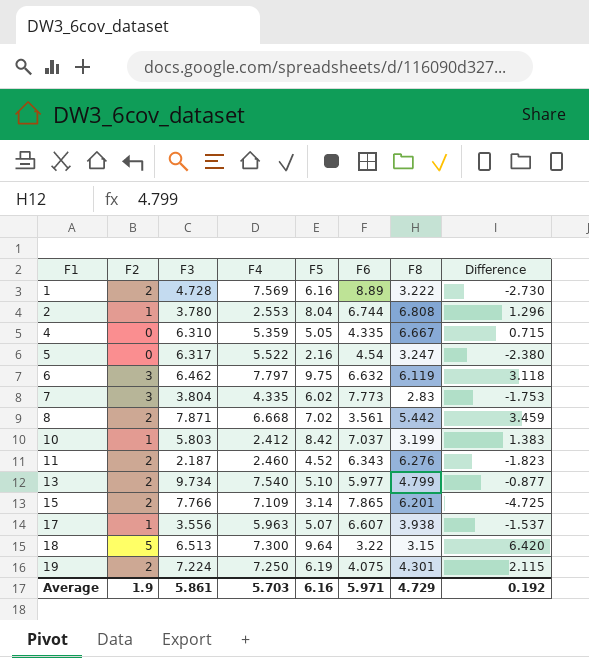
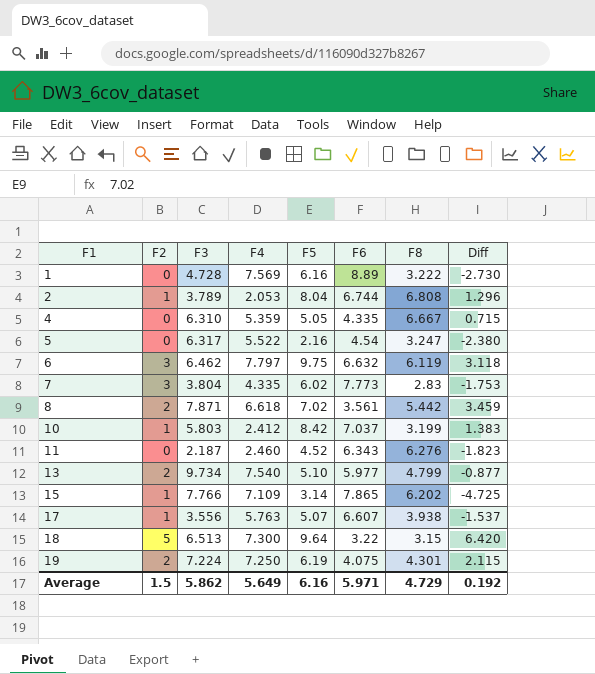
column name: Difference -> Diff
1 | F2: 2 -> 0
2 | F3: 3.780 -> 3.789
2 | F4: 2.553 -> 2.053
8 | F4: 6.668 -> 6.618
11 | F2: 2 -> 0
15 | F2: 2 -> 1
15 | F8: 6.201 -> 6.202
17 | F4: 5.963 -> 5.763
Average | F2: 1.9 -> 1.5
Average | F3: 5.861 -> 5.862
Average | F4: 5.703 -> 5.649

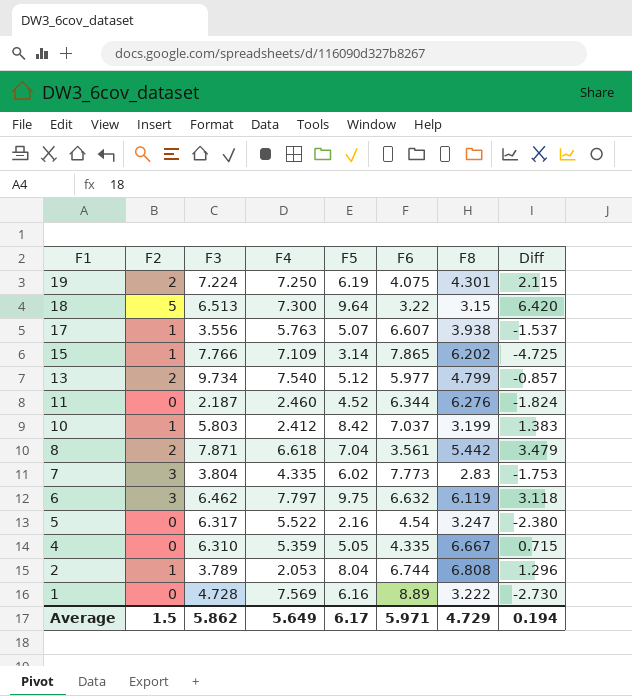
row order: F1 ascending -> F1 descending
13 | F5: 5.10 -> 5.12
13 | Diff: -0.877 -> -0.857
11 | F6: 6.343 -> 6.344
11 | Diff: -1.823 -> -1.824
8 | F5: 7.02 -> 7.04
8 | Diff: 3.459 -> 3.479
Average | F5: 6.16 -> 6.17
Average | Diff: 0.192 -> 0.194

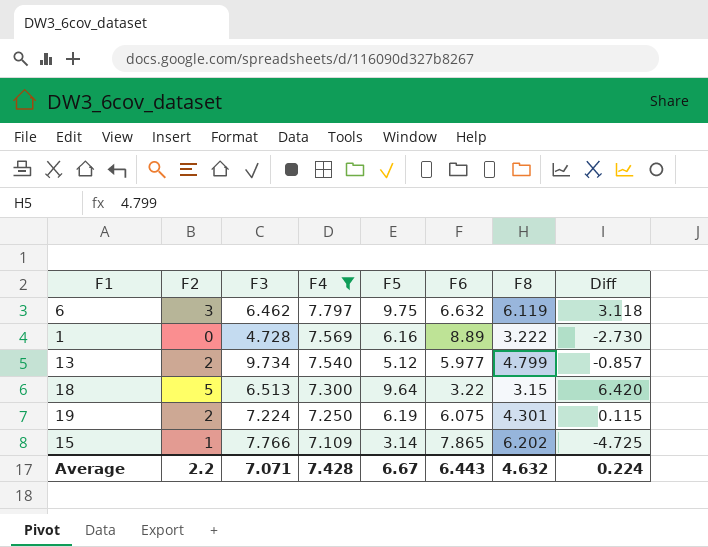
filter: none -> F4 >= 7.109
row order: F1 descending -> F4 descending
19 | F6: 4.075 -> 6.075
19 | Diff: 2.115 -> 0.115
Average | F2: 1.5 -> 2.2
Average | F3: 5.862 -> 7.071
Average | F4: 5.649 -> 7.428
Average | F5: 6.17 -> 6.67
Average | F6: 5.971 -> 6.443
Average | F8: 4.729 -> 4.632
Average | Diff: 0.194 -> 0.224

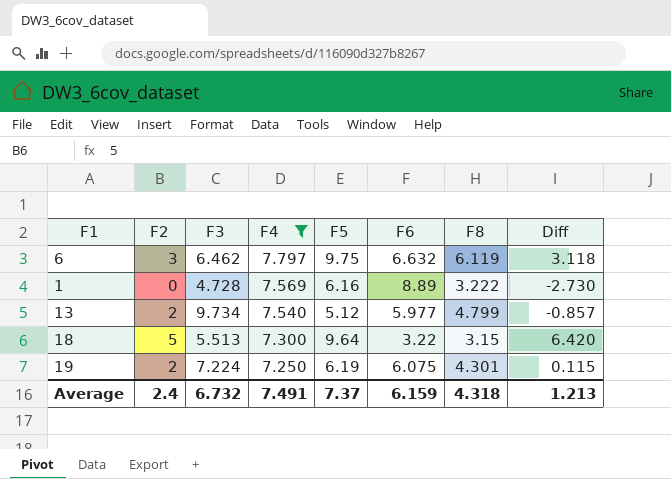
row 15: 1 | 7.766 | 7.109 | 3.14 | 7.865 | 6.202 | -4.725 -> none
18 | F3: 6.513 -> 5.513
Average | F2: 2.2 -> 2.4
Average | F3: 7.071 -> 6.732
Average | F4: 7.428 -> 7.491
Average | F5: 6.67 -> 7.37
Average | F6: 6.443 -> 6.159
Average | F8: 4.632 -> 4.318
Average | Diff: 0.224 -> 1.213

